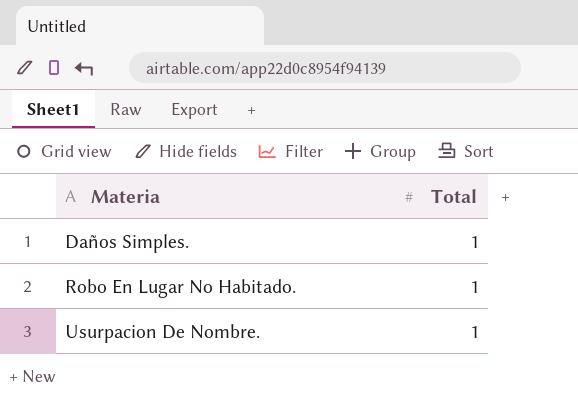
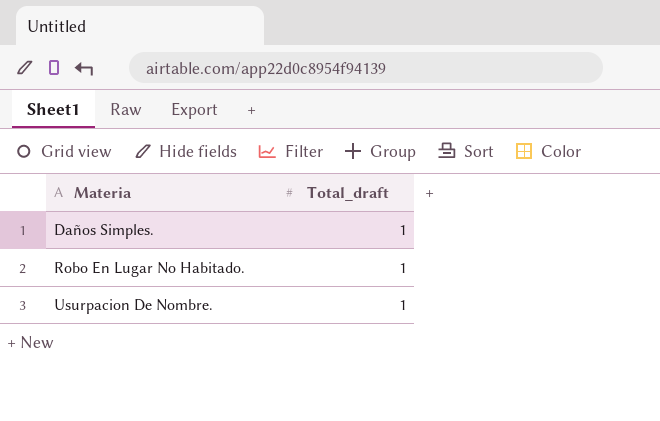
column name: Total -> Total_draft

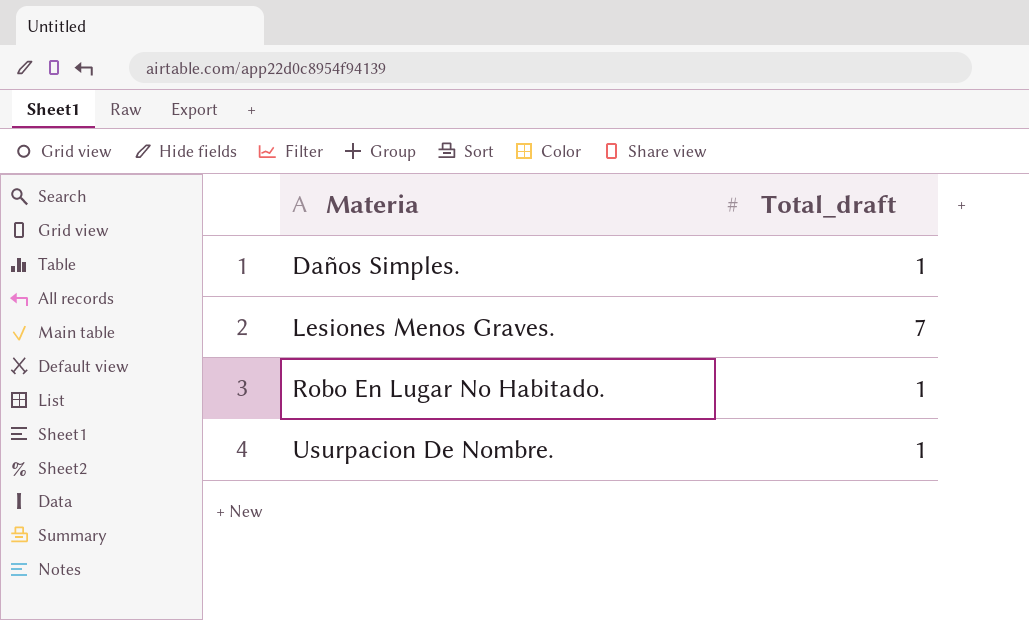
row Lesiones Menos Graves.: none -> 7

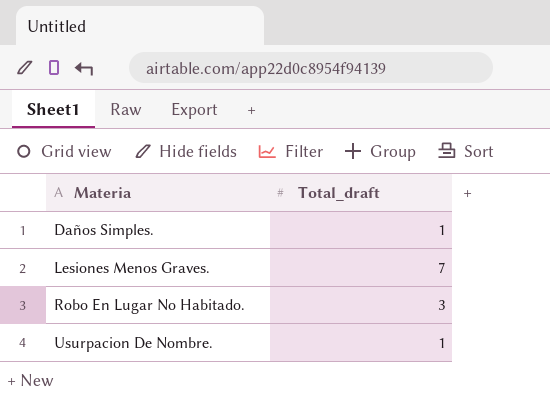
Robo En Lugar No Habitado. | Total_draft: 1 -> 3

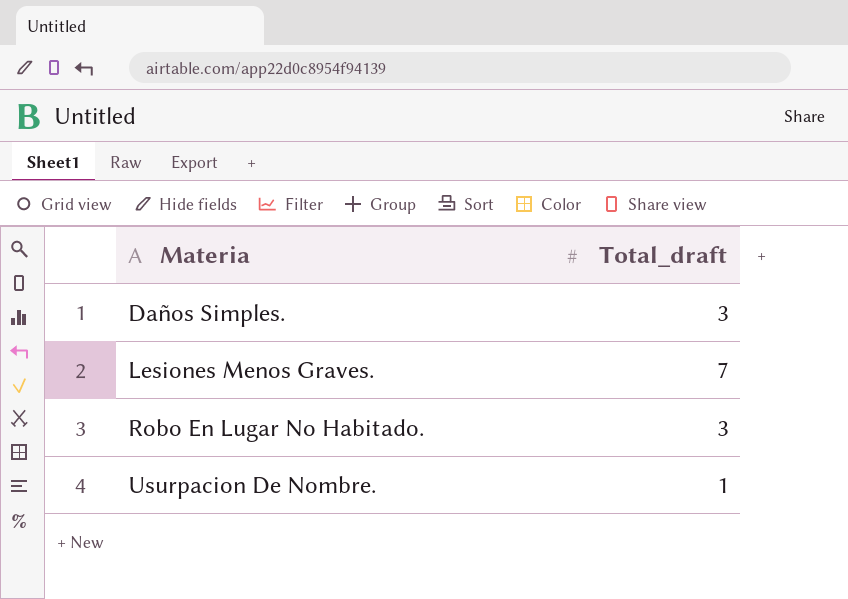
Daños Simples. | Total_draft: 1 -> 3

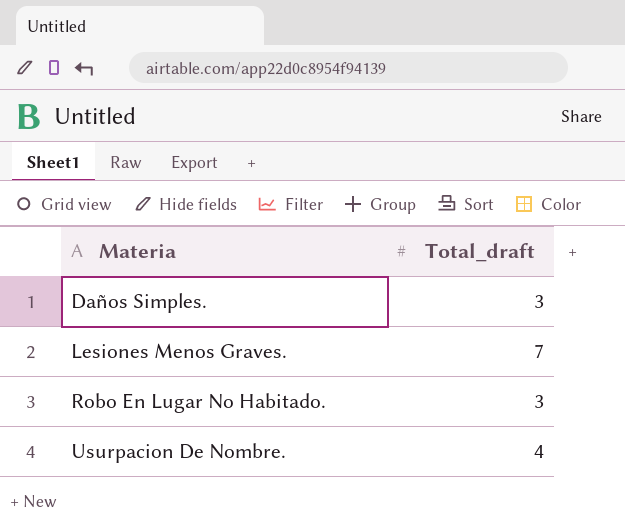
Usurpacion De Nombre. | Total_draft: 1 -> 4

